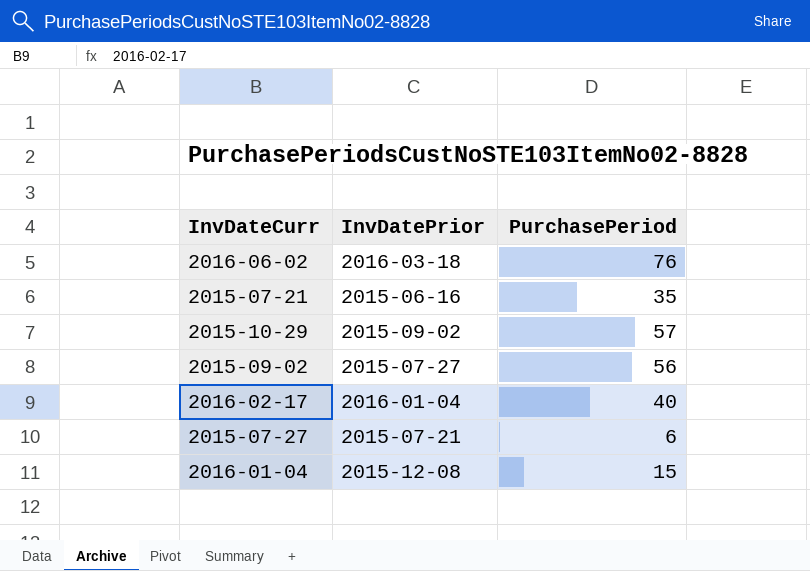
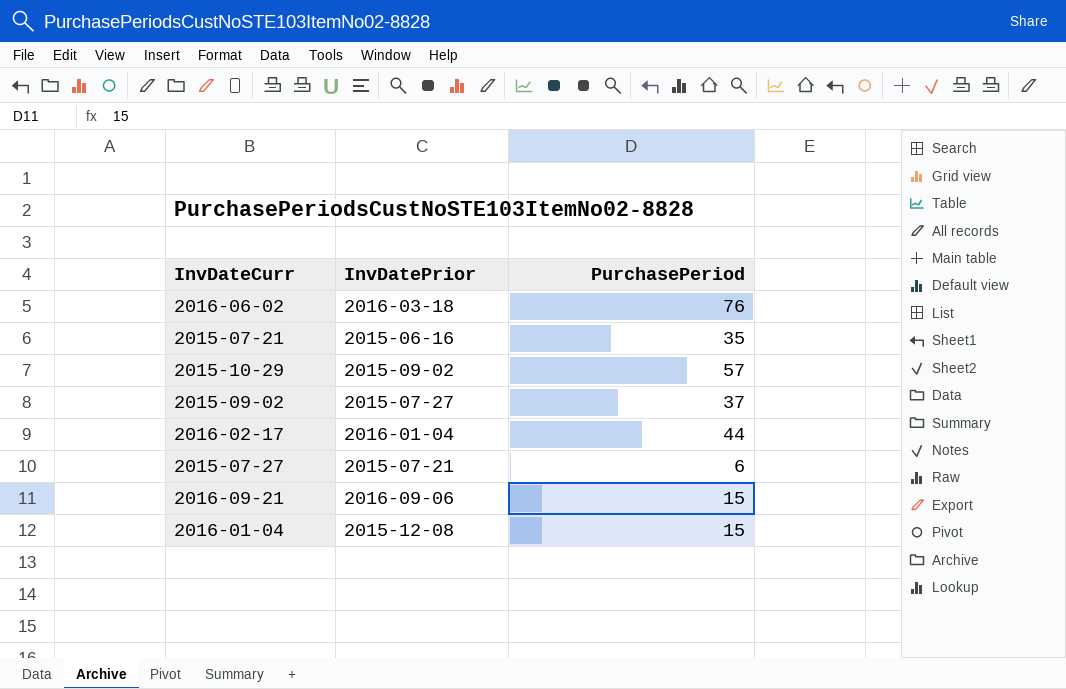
2015-09-02 | PurchasePeriod: 56 -> 37
2016-02-17 | PurchasePeriod: 40 -> 44
row 2016-09-21: none -> 2016-09-06 | 15

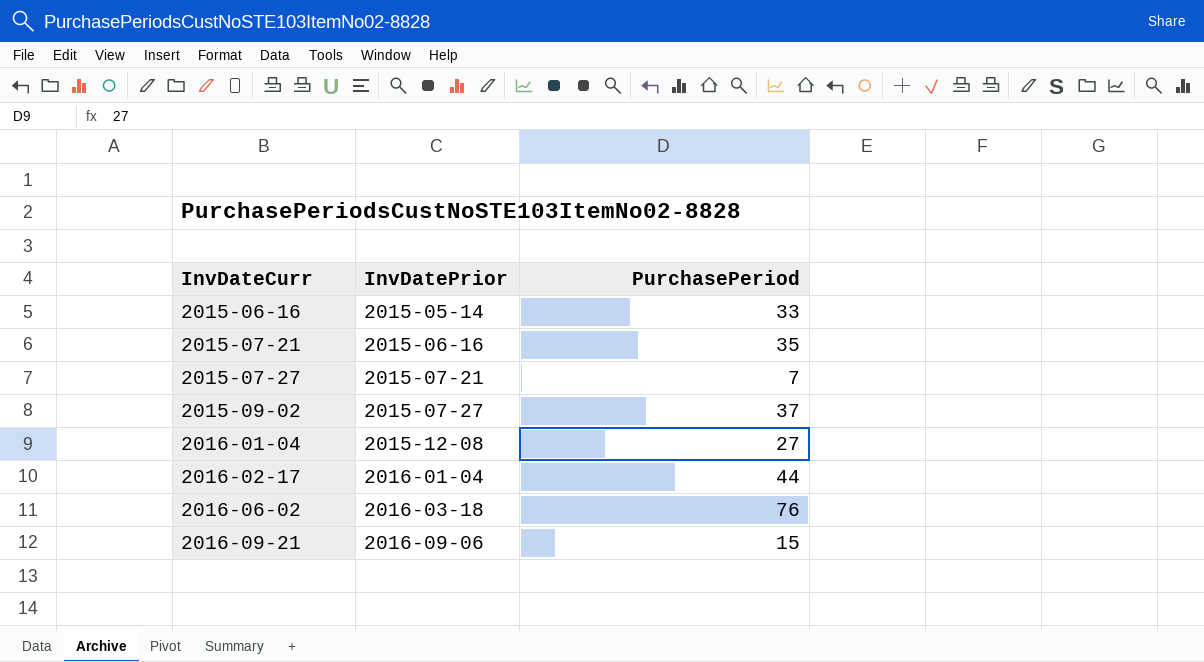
row order: none -> InvDateCurr ascending
row 2015-10-29: 2015-09-02 | 57 -> none
row 2015-06-16: none -> 2015-05-14 | 33
2015-07-27 | PurchasePeriod: 6 -> 7
2016-01-04 | PurchasePeriod: 15 -> 27

